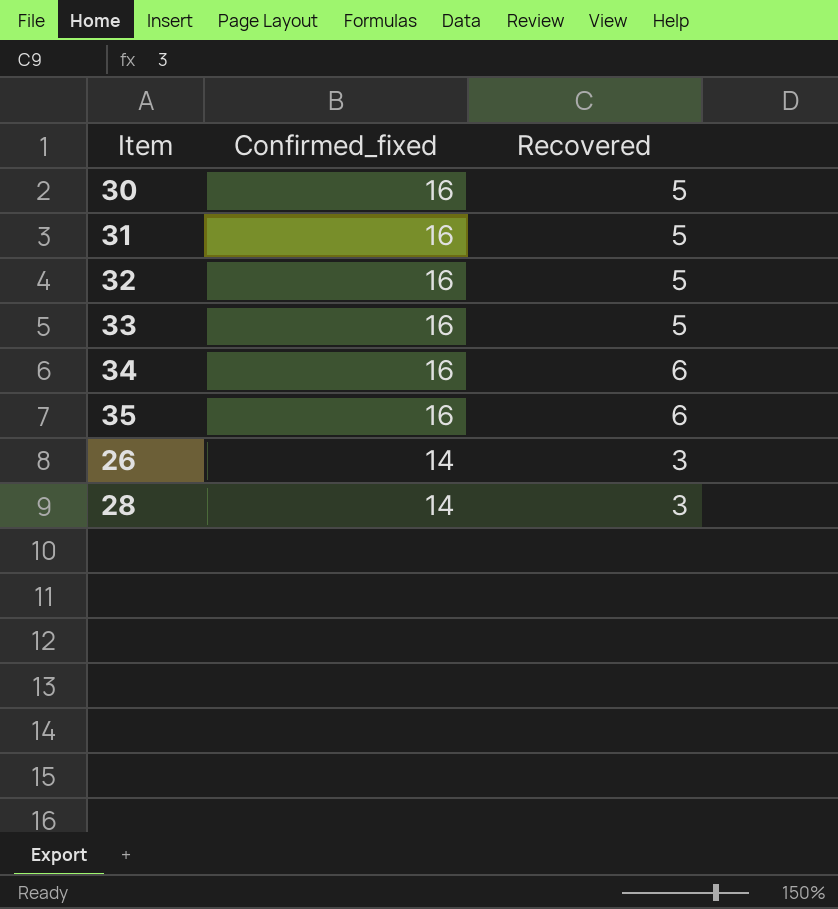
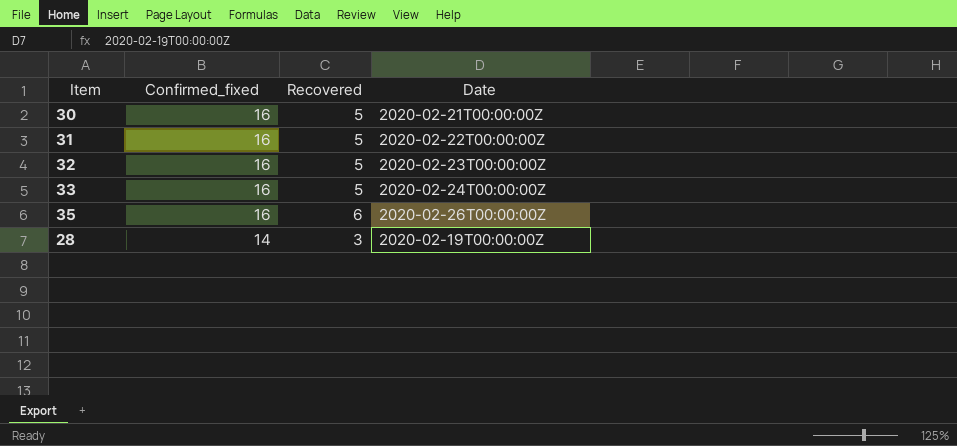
column Date | position: none -> 4
row 34: 16 | 6 -> none
row 26: 14 | 3 -> none

